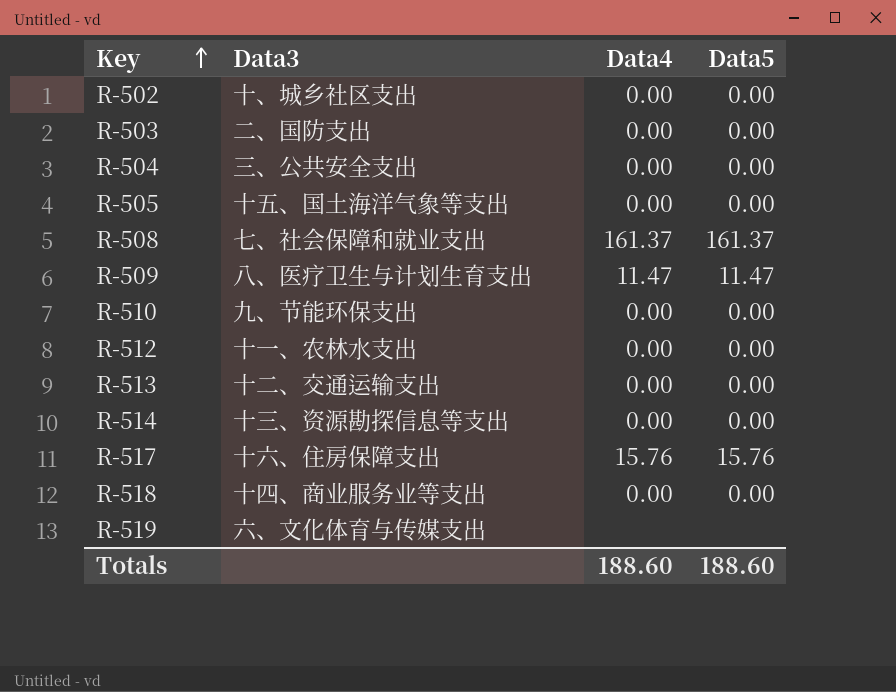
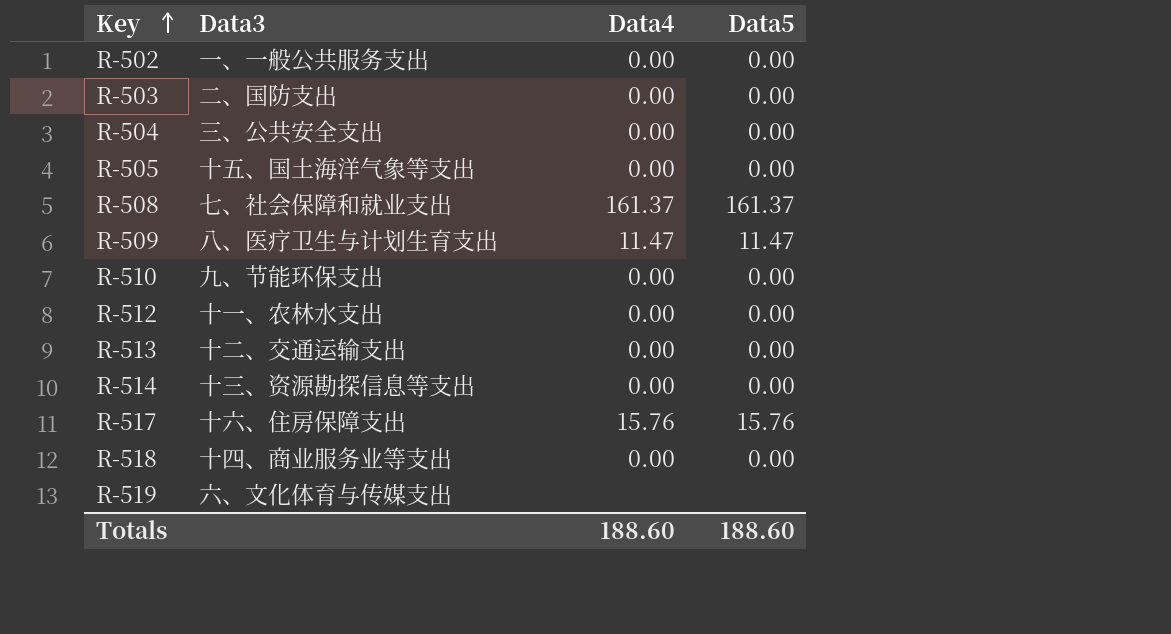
R-502 | Data3: 十、城乡社区支出 -> 一、一般公共服务支出

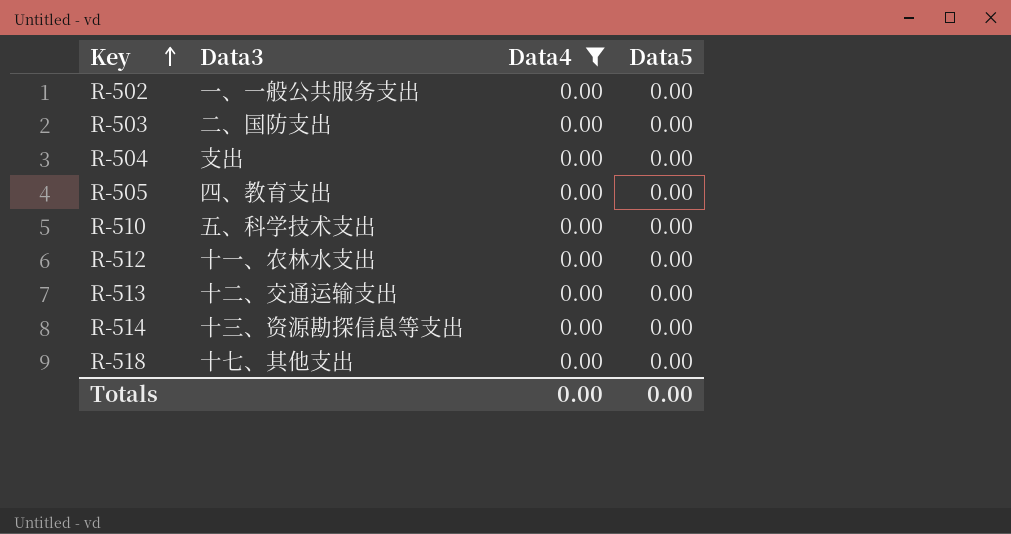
filter: none -> Data4 = 0.00
R-504 | Data3: 三、公共安全支出 -> 支出
R-505 | Data3: 十五、国土海洋气象等支出 -> 四、教育支出
R-510 | Data3: 九、节能环保支出 -> 五、科学技术支出
R-518 | Data3: 十四、商业服务业等支出 -> 十七、其他支出
Totals | Data4: 188.60 -> 0.00
Totals | Data5: 188.60 -> 0.00

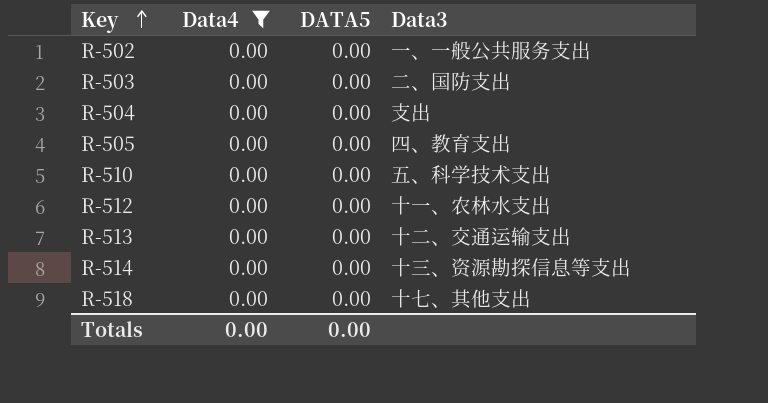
column name: Data5 -> DATA5
column Data3 | position: 2 -> 4

